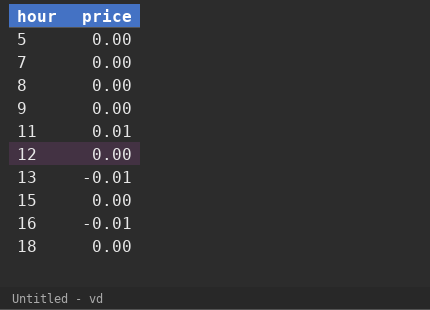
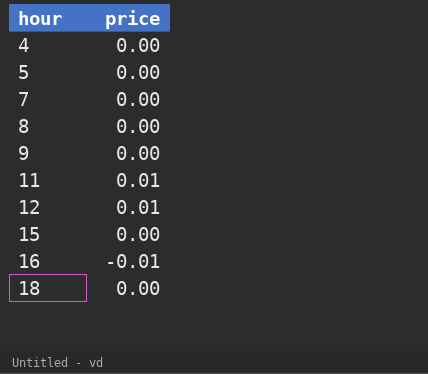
row 13: -0.01 -> none
row 4: none -> 0.00
12 | price: 0.00 -> 0.01

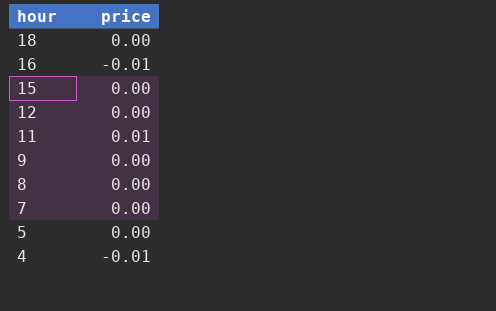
row order: hour ascending -> hour descending
12 | price: 0.01 -> 0.00
4 | price: 0.00 -> -0.01

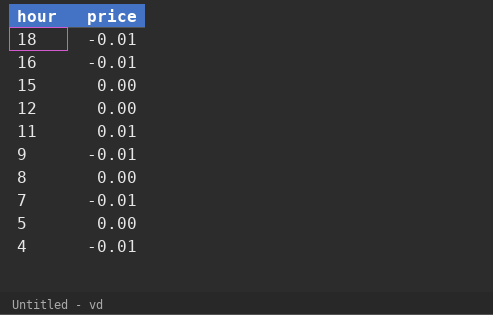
18 | price: 0.00 -> -0.01
9 | price: 0.00 -> -0.01
7 | price: 0.00 -> -0.01

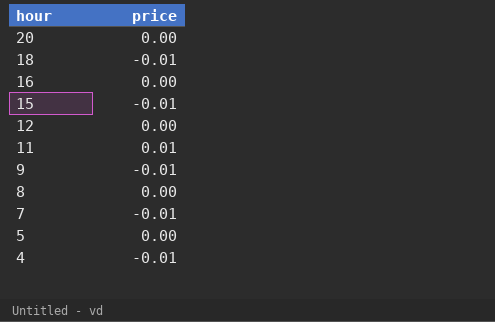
row 20: none -> 0.00
16 | price: -0.01 -> 0.00
15 | price: 0.00 -> -0.01

